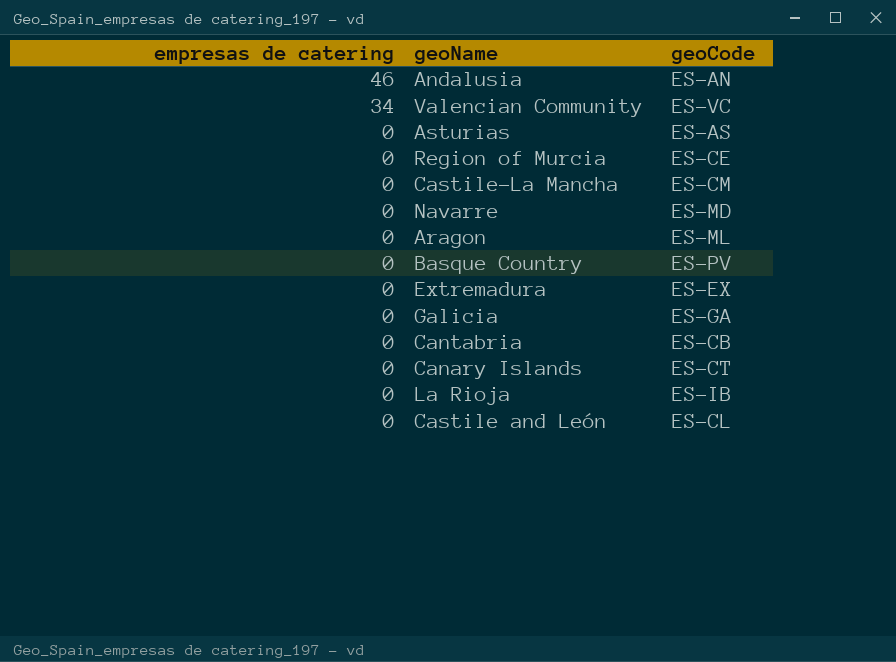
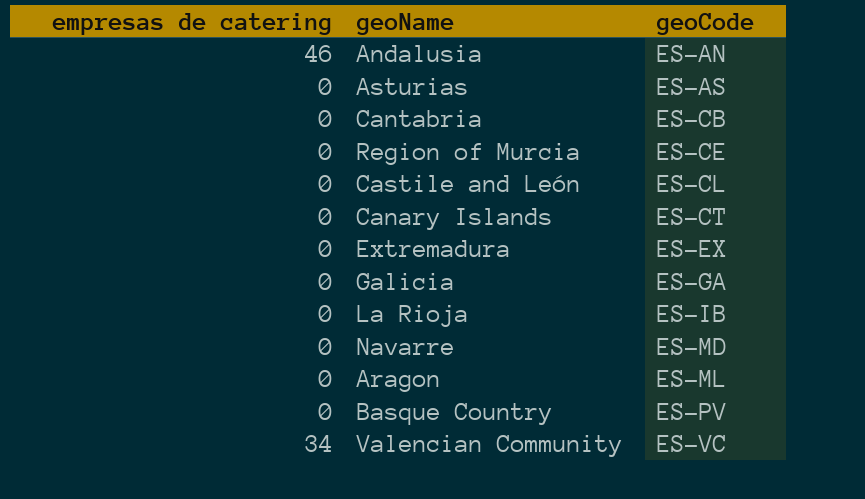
row order: empresas de catering descending -> geoCode ascending
row Castile-La Mancha: 0 | ES-CM -> none

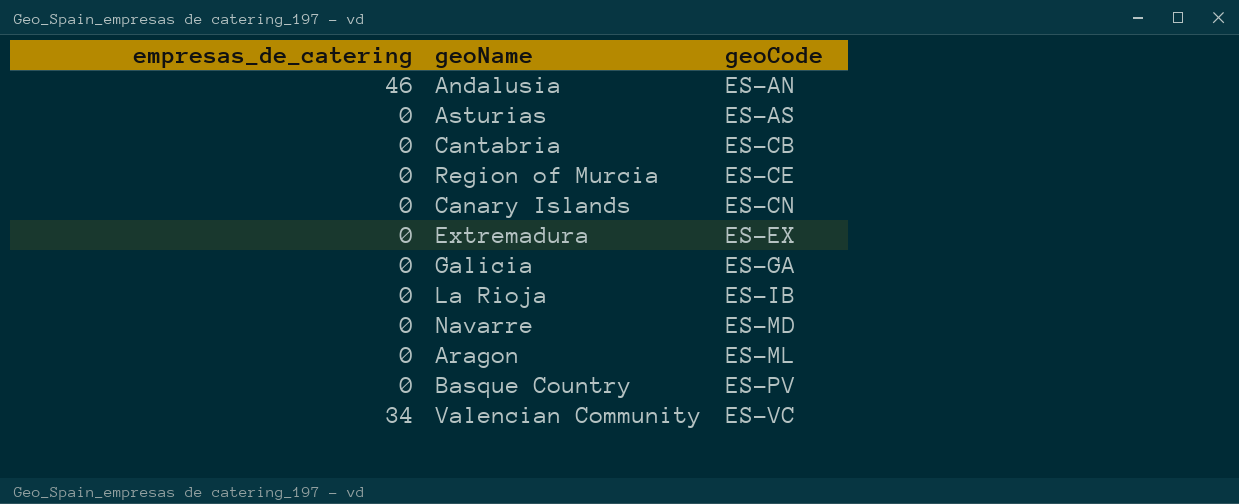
column name: empresas de catering -> empresas_de_catering
row Castile and León: 0 | ES-CL -> none
Canary Islands | geoCode: ES-CT -> ES-CN

